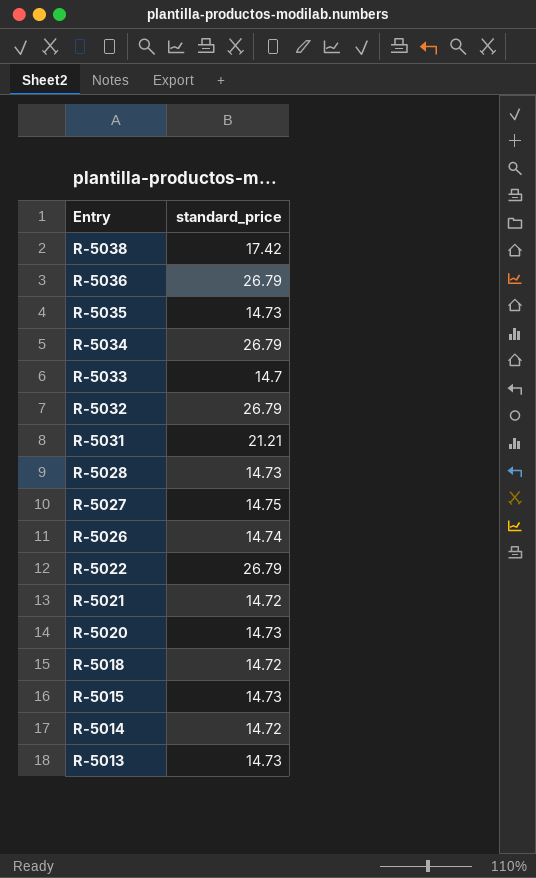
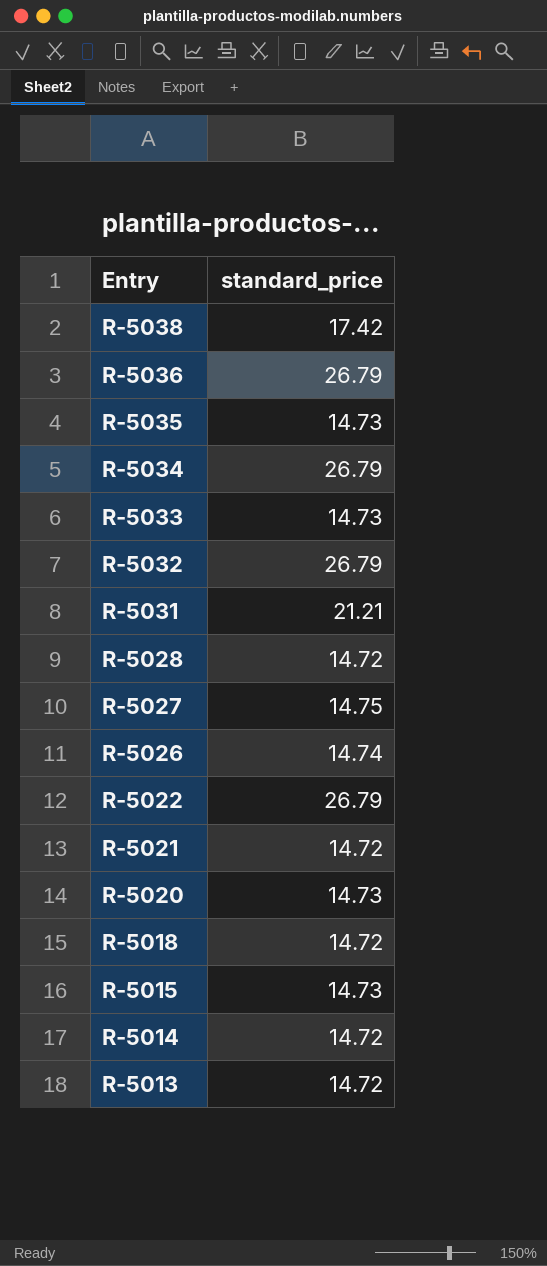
R-5033 | standard_price: 14.7 -> 14.73
R-5028 | standard_price: 14.73 -> 14.72
R-5013 | standard_price: 14.73 -> 14.72

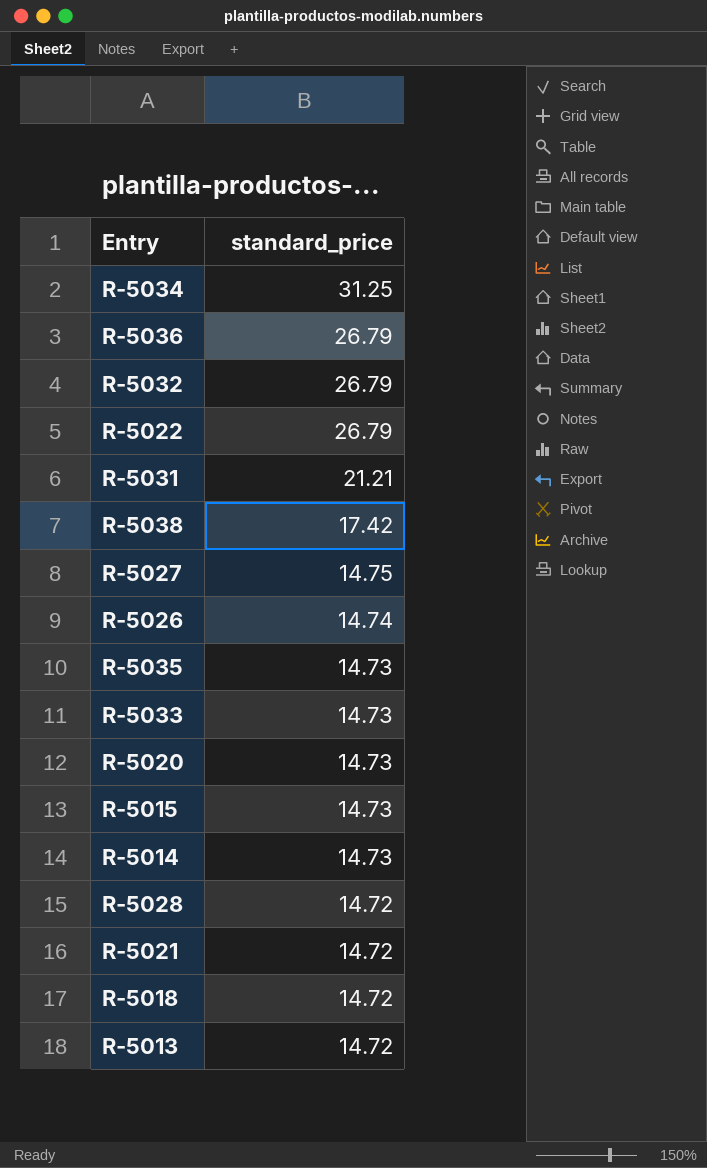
row order: Entry descending -> standard_price descending
R-5034 | standard_price: 26.79 -> 31.25
R-5014 | standard_price: 14.72 -> 14.73

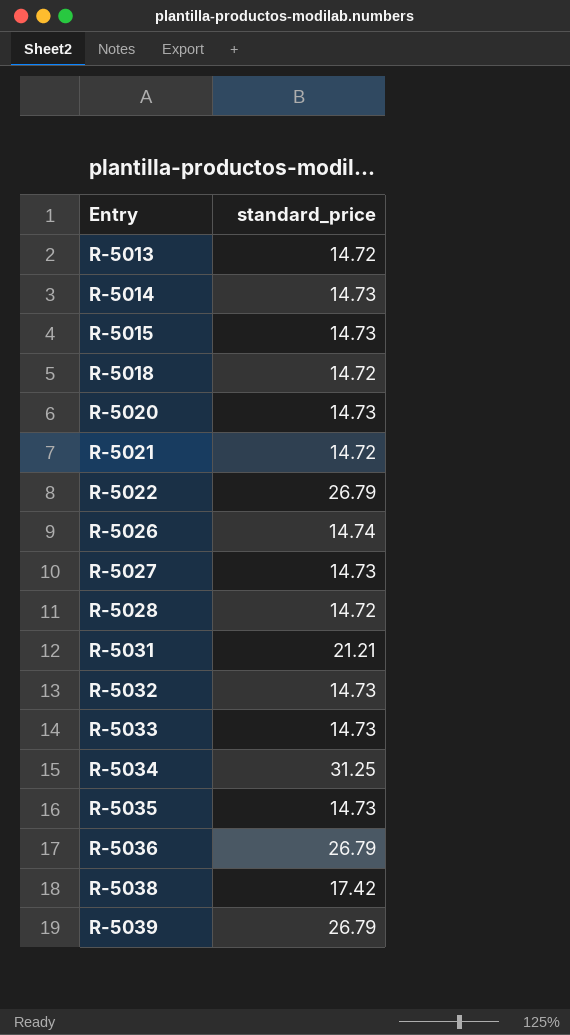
row order: standard_price descending -> Entry ascending
R-5027 | standard_price: 14.75 -> 14.73
R-5032 | standard_price: 26.79 -> 14.73
row R-5039: none -> 26.79

